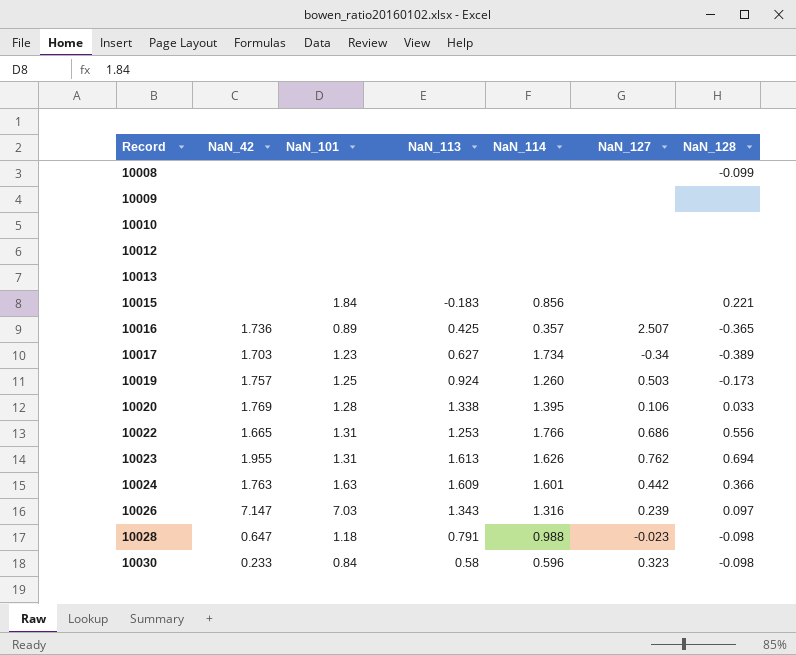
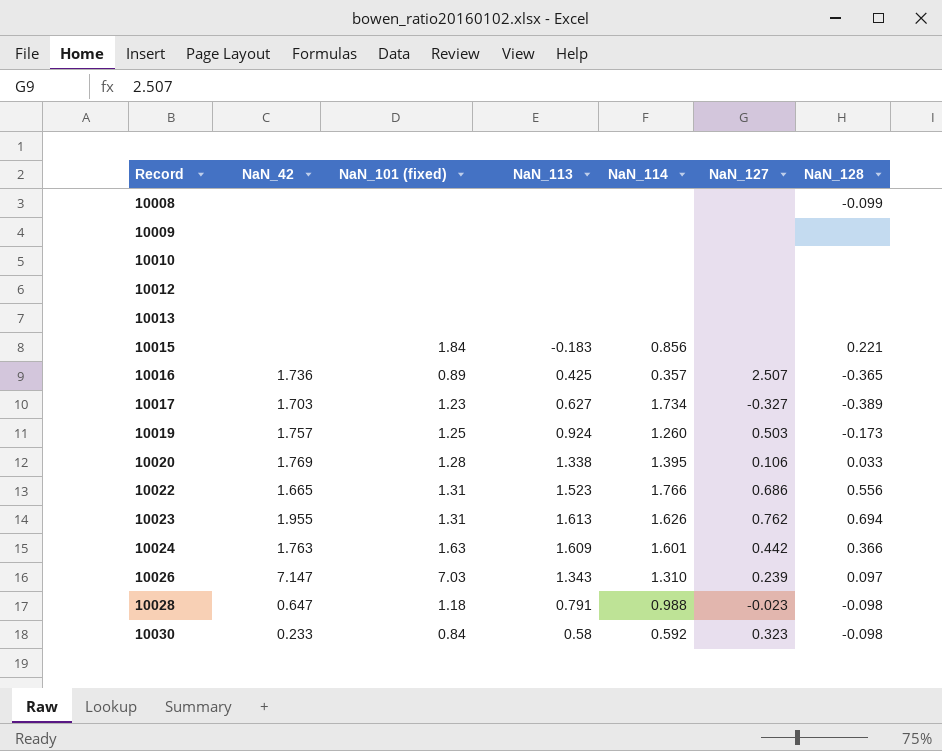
column name: NaN_101 -> NaN_101 (fixed)
10017 | NaN_127: -0.34 -> -0.327
10022 | NaN_113: 1.253 -> 1.523
10026 | NaN_114: 1.316 -> 1.310
10030 | NaN_114: 0.596 -> 0.592

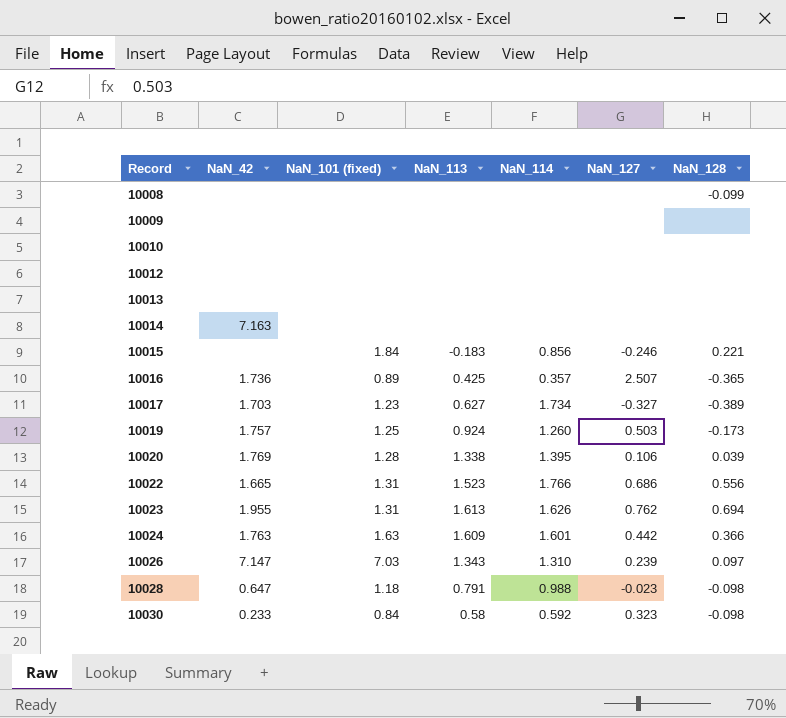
row 10014: none -> 7.163 | none | none | none | none | none
10015 | NaN_127: none -> -0.246
10020 | NaN_128: 0.033 -> 0.039

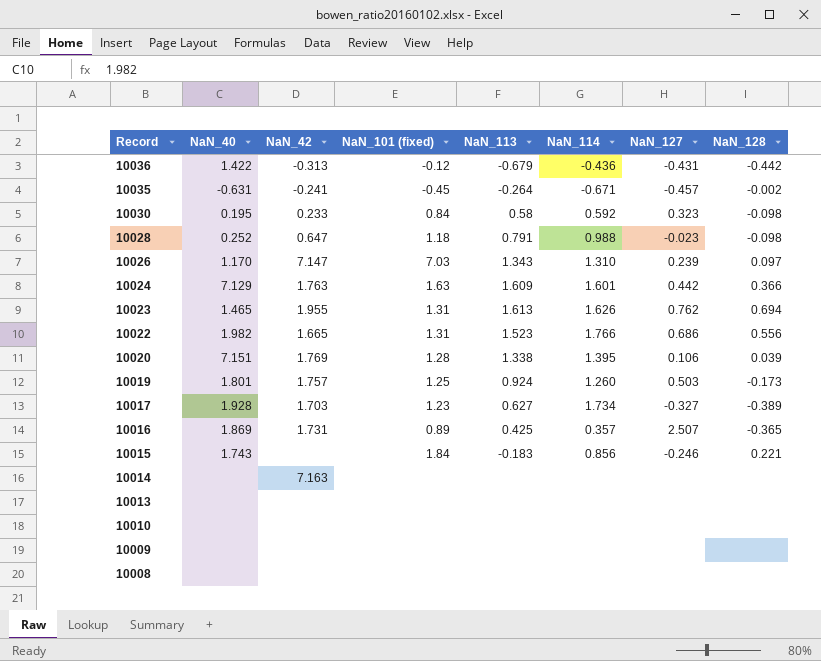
row order: Record ascending -> Record descending
column NaN_40 | position: none -> 2
row 10012: none | none | none | none | none | none -> none
row 10036: none -> 1.422 | -0.313 | -0.12 | -0.679 | -0.436 | -0.431 | -0.442
row 10035: none -> -0.631 | -0.241 | -0.45 | -0.264 | -0.671 | -0.457 | -0.002
10016 | NaN_42: 1.736 -> 1.731
10008 | NaN_128: -0.099 -> none

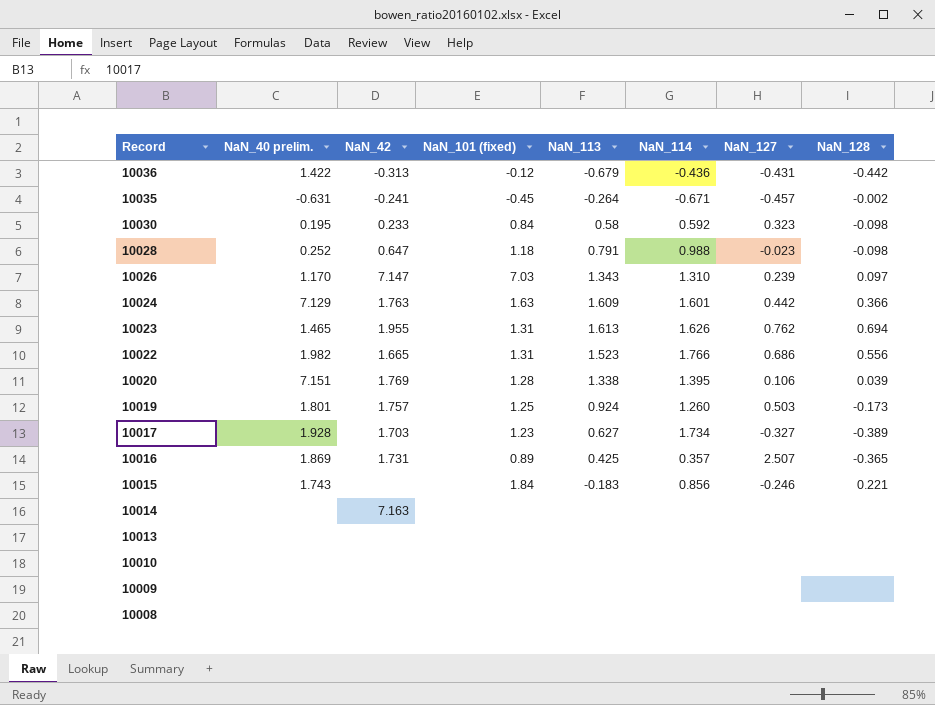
column name: NaN_40 -> NaN_40 prelim.

